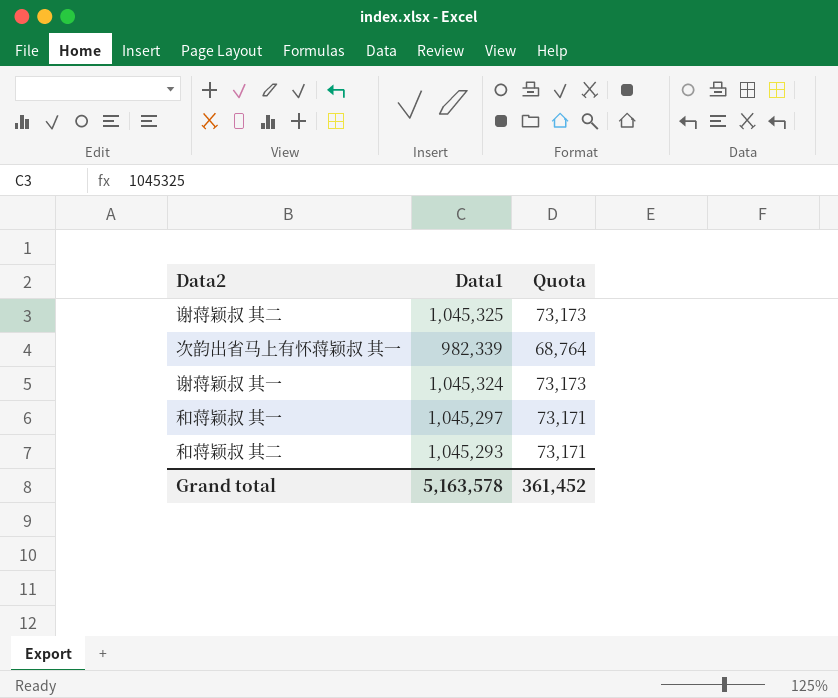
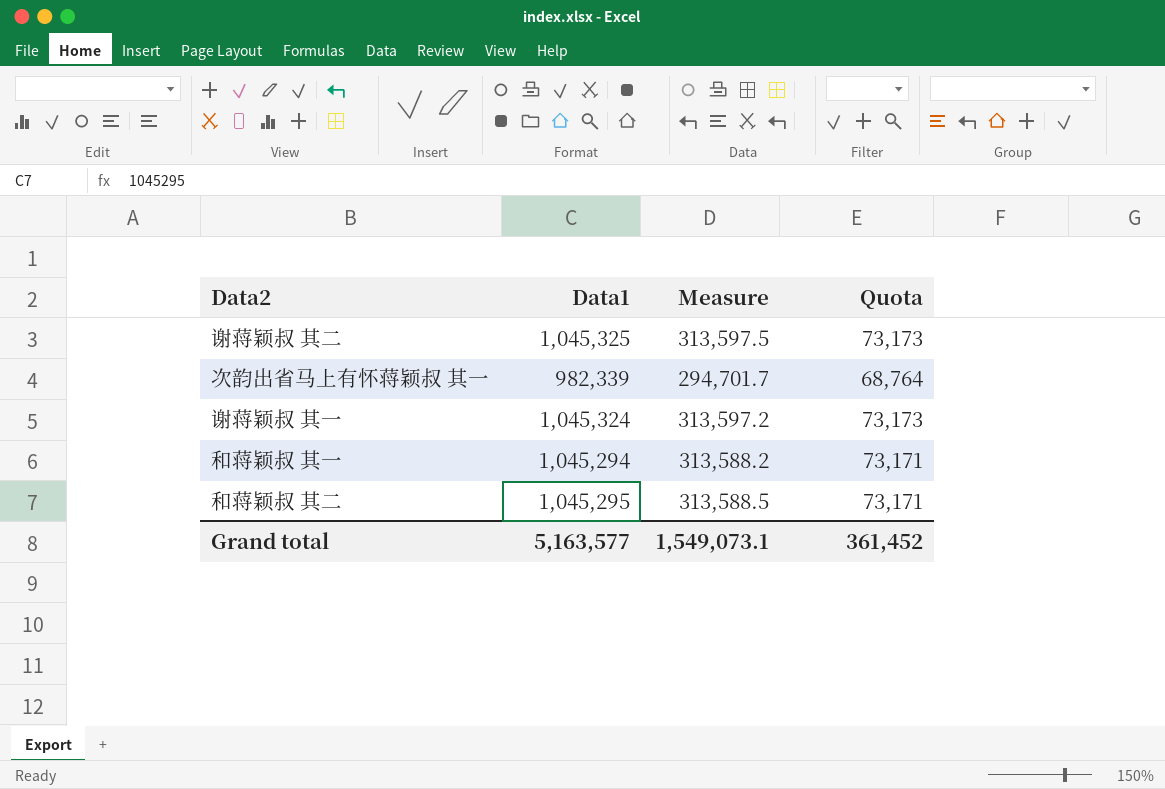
column Measure | formula: none -> [Data1] * 0.3
和蒋颖叔 其一 | Data1: 1,045,297 -> 1,045,294
和蒋颖叔 其二 | Data1: 1,045,293 -> 1,045,295
Grand total | Data1: 5,163,578 -> 5,163,577

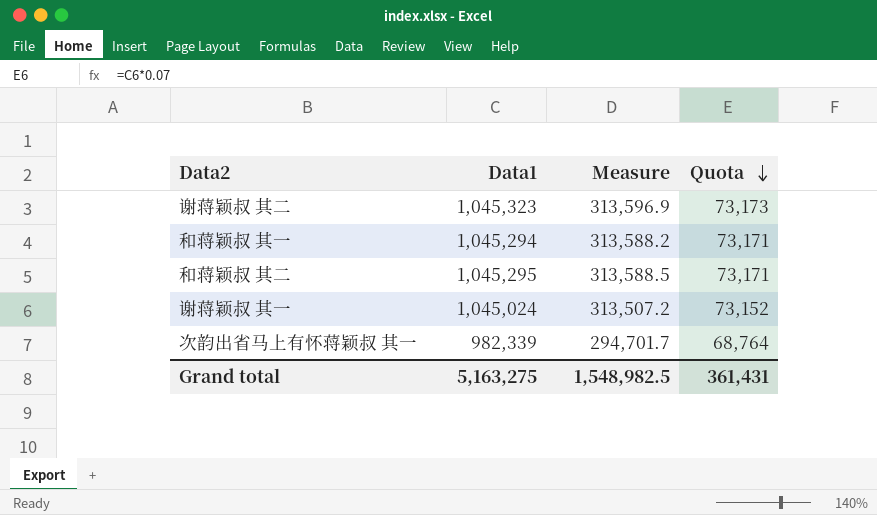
row order: none -> Quota descending
谢蒋颖叔 其二 | Data1: 1,045,325 -> 1,045,323
谢蒋颖叔 其二 | Measure: 313,597.5 -> 313,596.9
谢蒋颖叔 其一 | Data1: 1,045,324 -> 1,045,024
谢蒋颖叔 其一 | Measure: 313,597.2 -> 313,507.2
谢蒋颖叔 其一 | Quota: 73,173 -> 73,152
Grand total | Data1: 5,163,577 -> 5,163,275
Grand total | Measure: 1,549,073.1 -> 1,548,982.5
Grand total | Quota: 361,452 -> 361,431

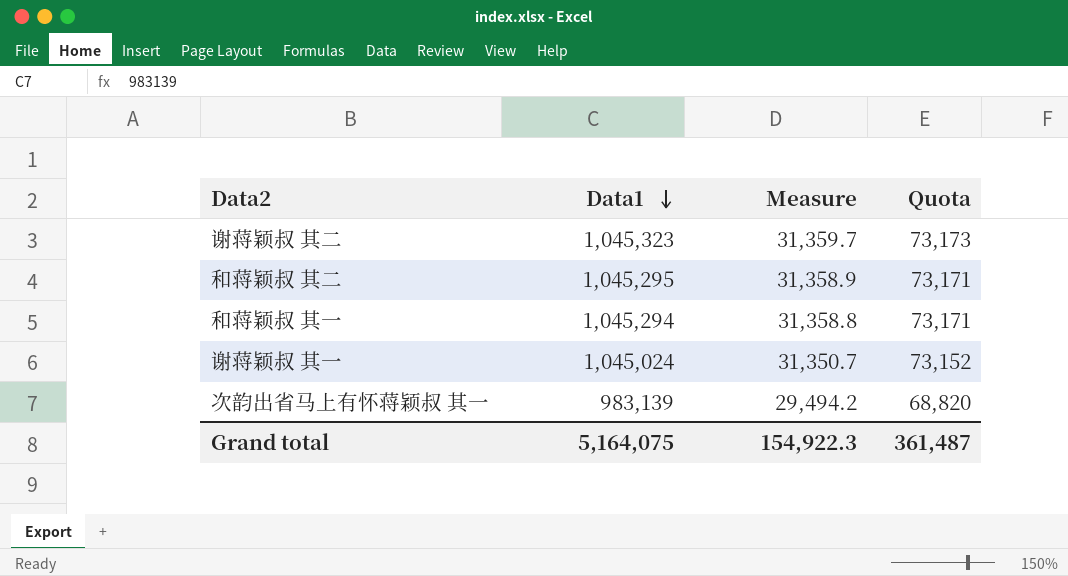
row order: Quota descending -> Data1 descending
column Measure | formula: [Data1] * 0.3 -> [Data1] * 0.03
次韵出省马上有怀蒋颖叔 其一 | Data1: 982,339 -> 983,139
次韵出省马上有怀蒋颖叔 其一 | Quota: 68,764 -> 68,820
Grand total | Data1: 5,163,275 -> 5,164,075
Grand total | Measure: 1,548,982.5 -> 154,922.3
Grand total | Quota: 361,431 -> 361,487

